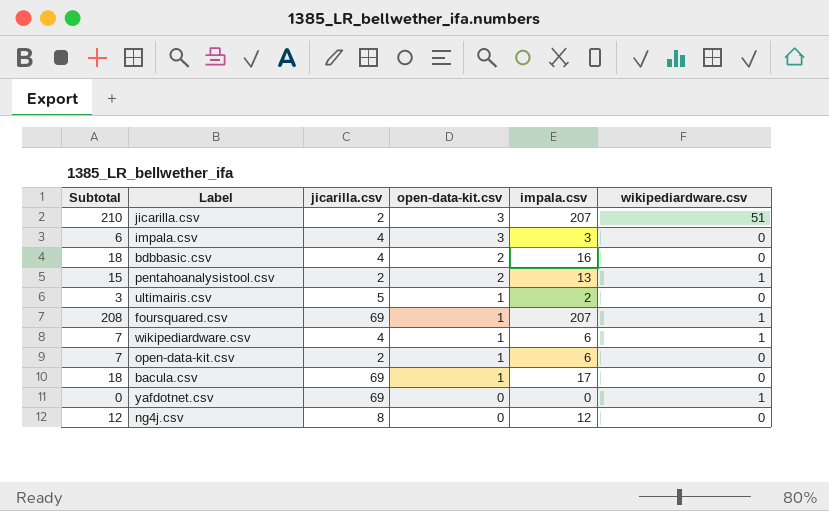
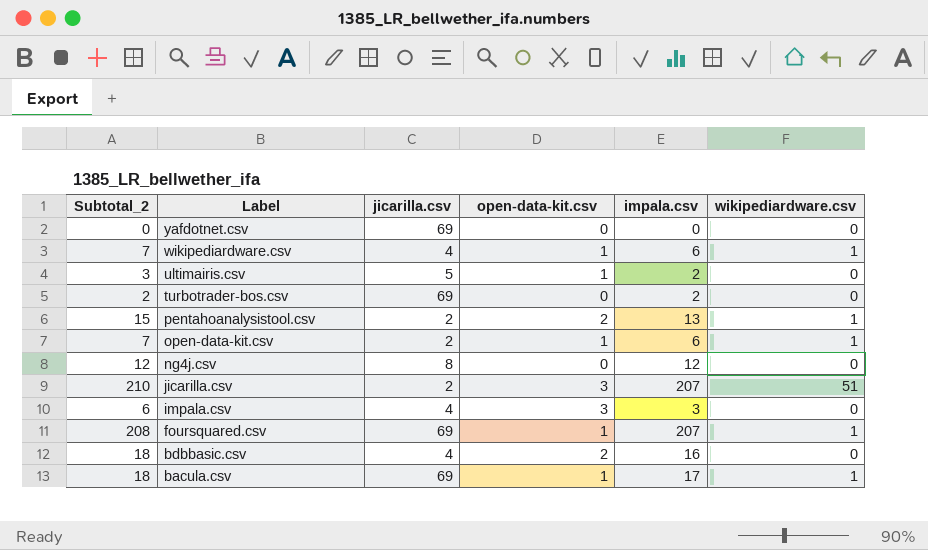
row order: open-data-kit.csv descending -> Label descending
column name: Subtotal -> Subtotal_2
yafdotnet.csv | wikipediardware.csv: 1 -> 0
row turbotrader-bos.csv: none -> 2 | 69 | 0 | 2 | 0
open-data-kit.csv | wikipediardware.csv: 0 -> 1
bacula.csv | wikipediardware.csv: 0 -> 1

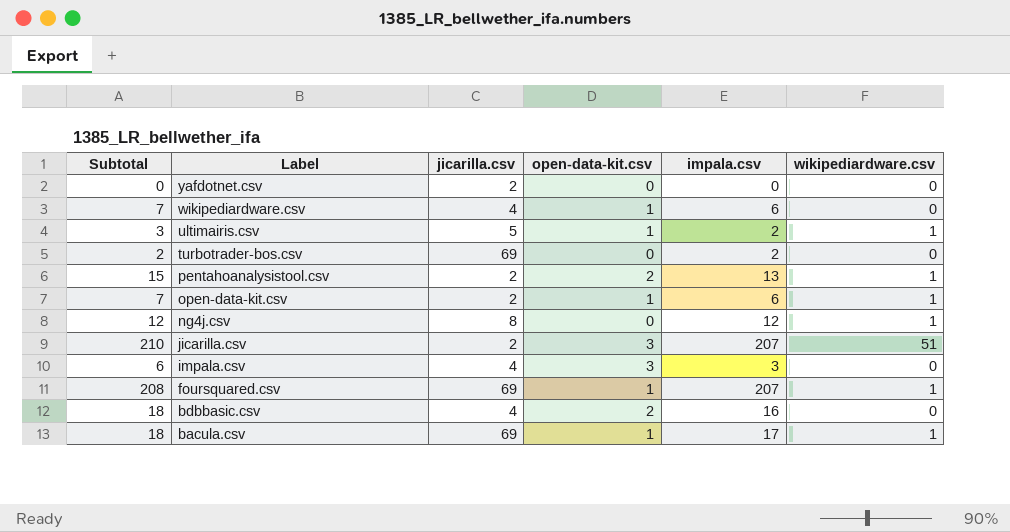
column name: Subtotal_2 -> Subtotal
yafdotnet.csv | jicarilla.csv: 69 -> 2
wikipediardware.csv | wikipediardware.csv: 1 -> 0
ultimairis.csv | wikipediardware.csv: 0 -> 1
ng4j.csv | wikipediardware.csv: 0 -> 1

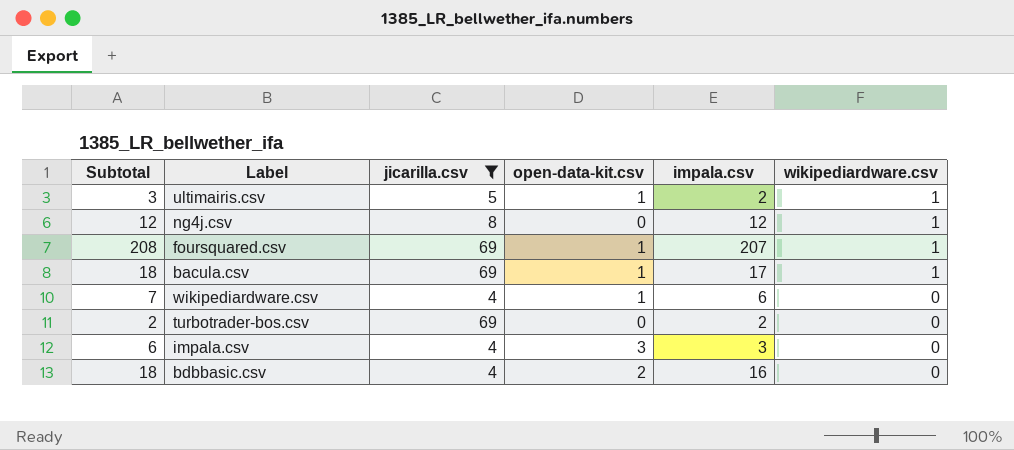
filter: none -> jicarilla.csv != 2
row order: Label descending -> wikipediardware.csv descending

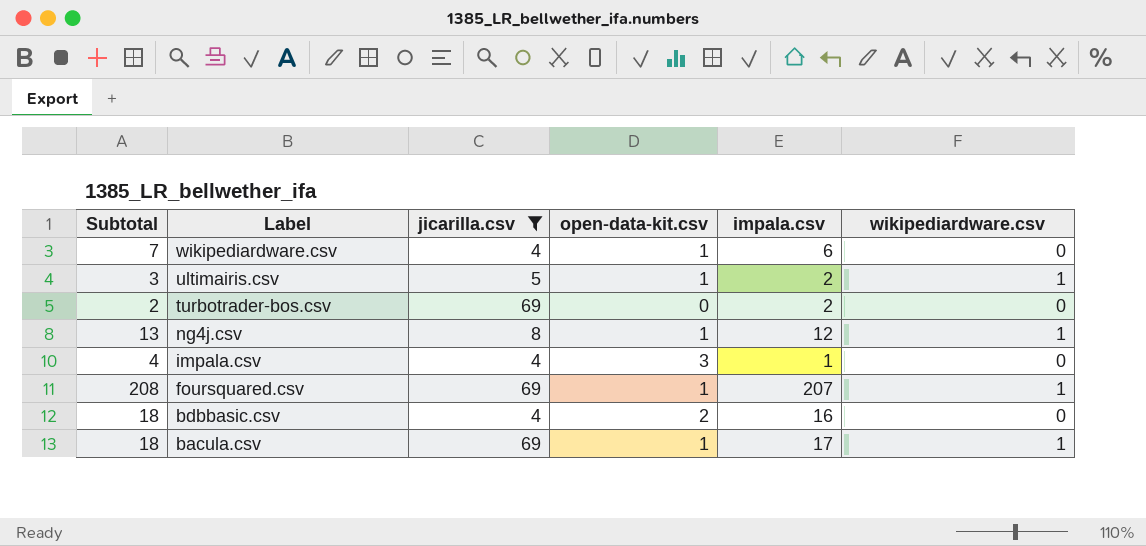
row order: wikipediardware.csv descending -> Label descending
ng4j.csv | Subtotal: 12 -> 13
ng4j.csv | open-data-kit.csv: 0 -> 1
impala.csv | Subtotal: 6 -> 4
impala.csv | impala.csv: 3 -> 1

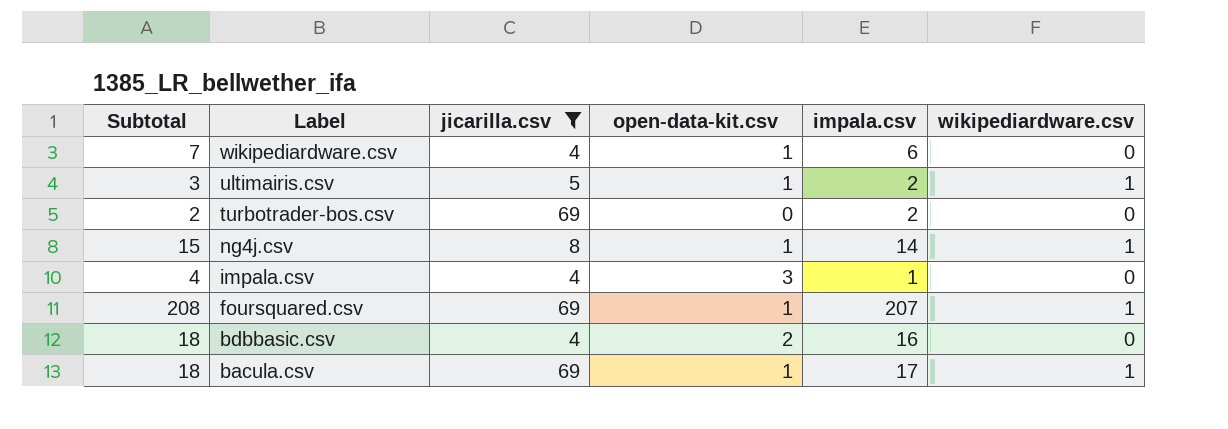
ng4j.csv | Subtotal: 13 -> 15
ng4j.csv | impala.csv: 12 -> 14

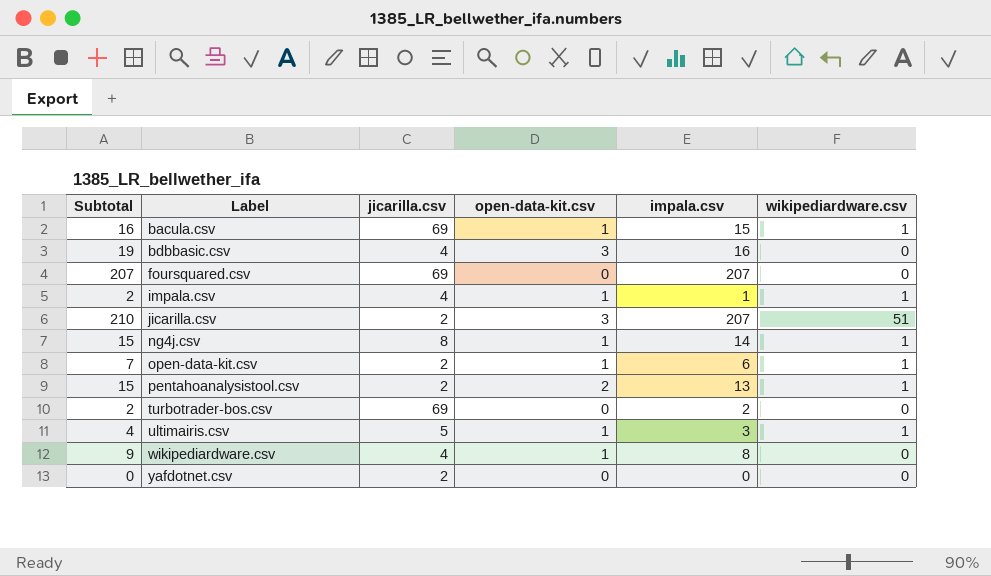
filter: jicarilla.csv != 2 -> none
row order: Label descending -> Label ascending
bacula.csv | Subtotal: 18 -> 16
bacula.csv | impala.csv: 17 -> 15
bdbbasic.csv | Subtotal: 18 -> 19
bdbbasic.csv | open-data-kit.csv: 2 -> 3
foursquared.csv | Subtotal: 208 -> 207
foursquared.csv | open-data-kit.csv: 1 -> 0
foursquared.csv | wikipediardware.csv: 1 -> 0
impala.csv | Subtotal: 4 -> 2
impala.csv | open-data-kit.csv: 3 -> 1
impala.csv | wikipediardware.csv: 0 -> 1
ultimairis.csv | Subtotal: 3 -> 4
ultimairis.csv | impala.csv: 2 -> 3
wikipediardware.csv | Subtotal: 7 -> 9
wikipediardware.csv | impala.csv: 6 -> 8

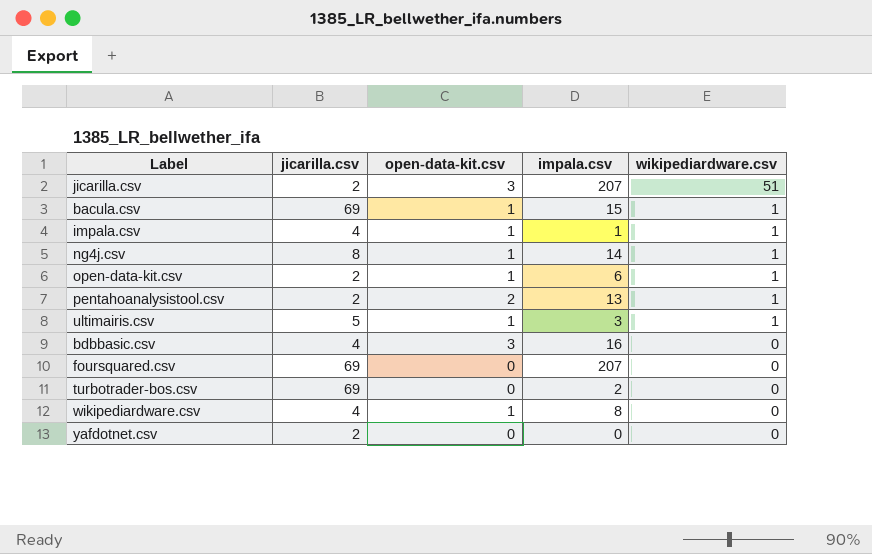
row order: Label ascending -> wikipediardware.csv descending
column Subtotal | formula: [open-data-kit.csv] + [impala.csv] -> none

